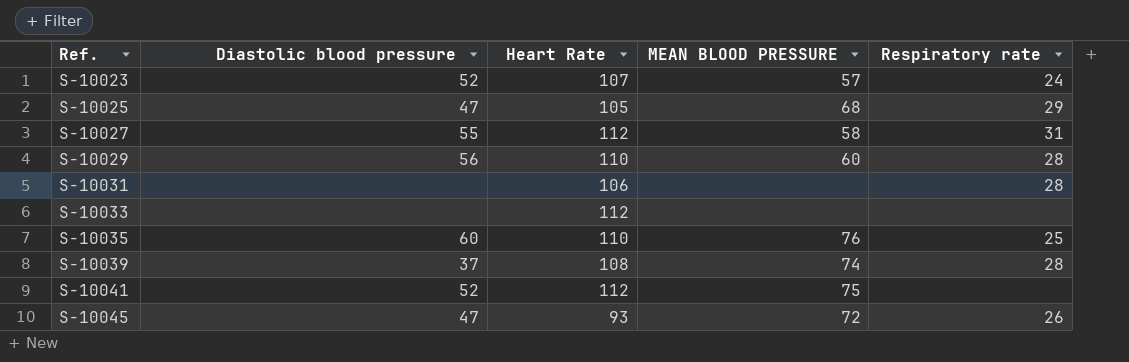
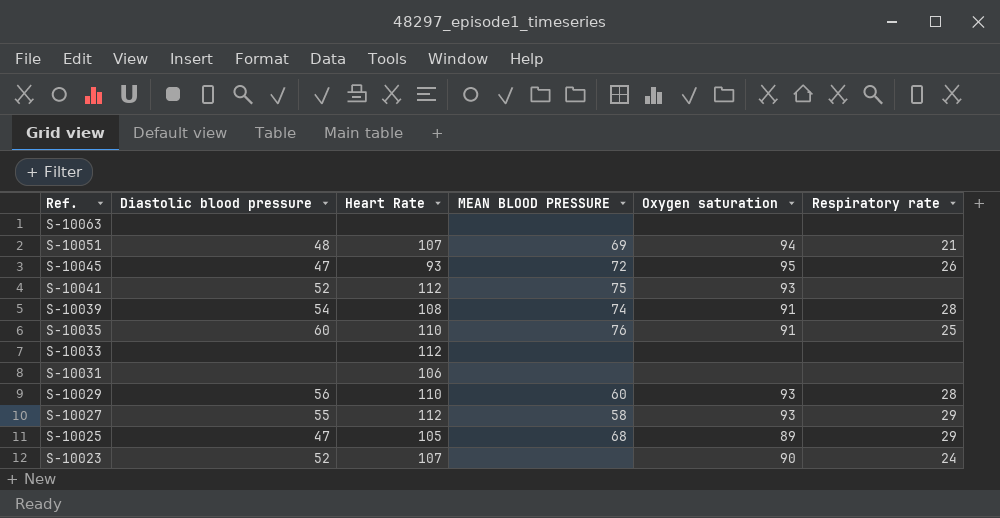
row order: Ref. ascending -> Ref. descending
column Oxygen saturation | position: none -> 5
row S-10063: none -> none | none | none | none | none
row S-10051: none -> 48 | 107 | 69 | 94 | 21
S-10039 | Diastolic blood pressure: 37 -> 54
S-10031 | Respiratory rate: 28 -> none
S-10027 | Respiratory rate: 31 -> 29
S-10023 | MEAN BLOOD PRESSURE: 57 -> none

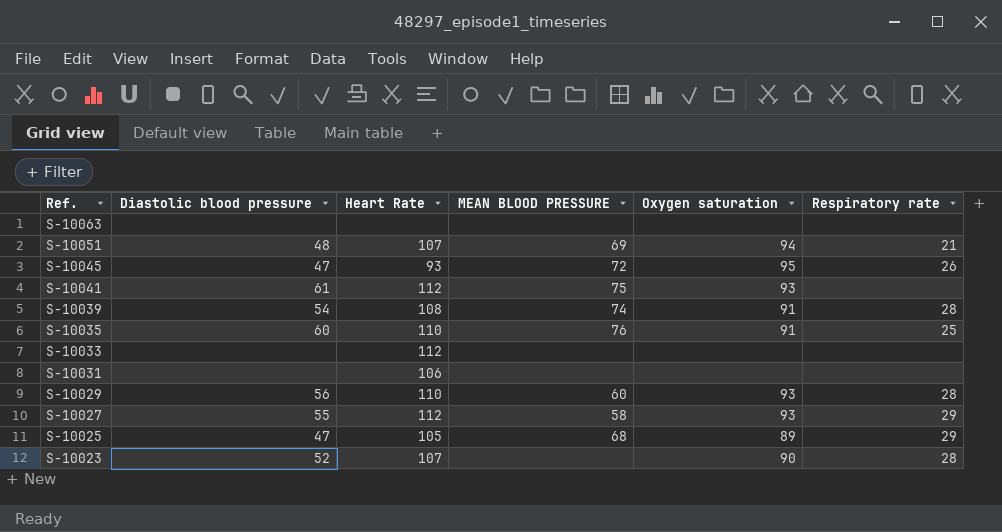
S-10041 | Diastolic blood pressure: 52 -> 61
S-10023 | Respiratory rate: 24 -> 28

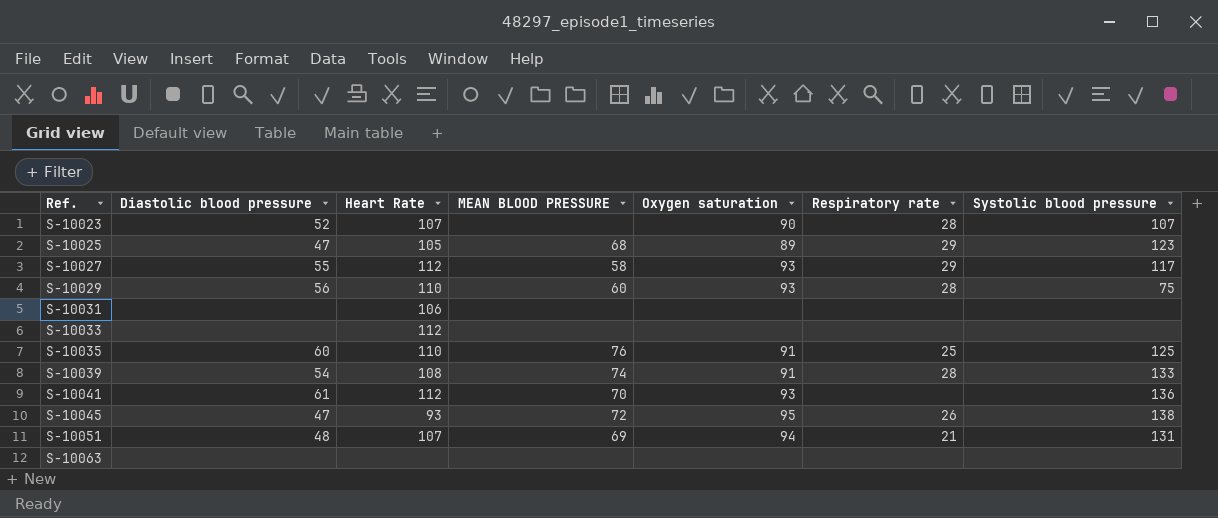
row order: Ref. descending -> Ref. ascending
column Systolic blood pressure | position: none -> 7
S-10041 | MEAN BLOOD PRESSURE: 75 -> 70

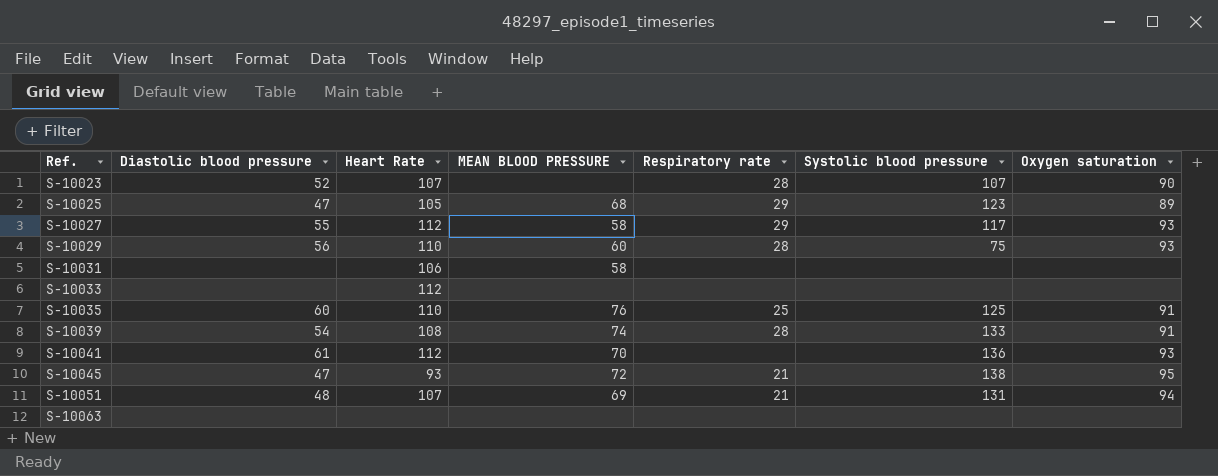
column Oxygen saturation | position: 5 -> 7
S-10031 | MEAN BLOOD PRESSURE: none -> 58
S-10045 | Respiratory rate: 26 -> 21

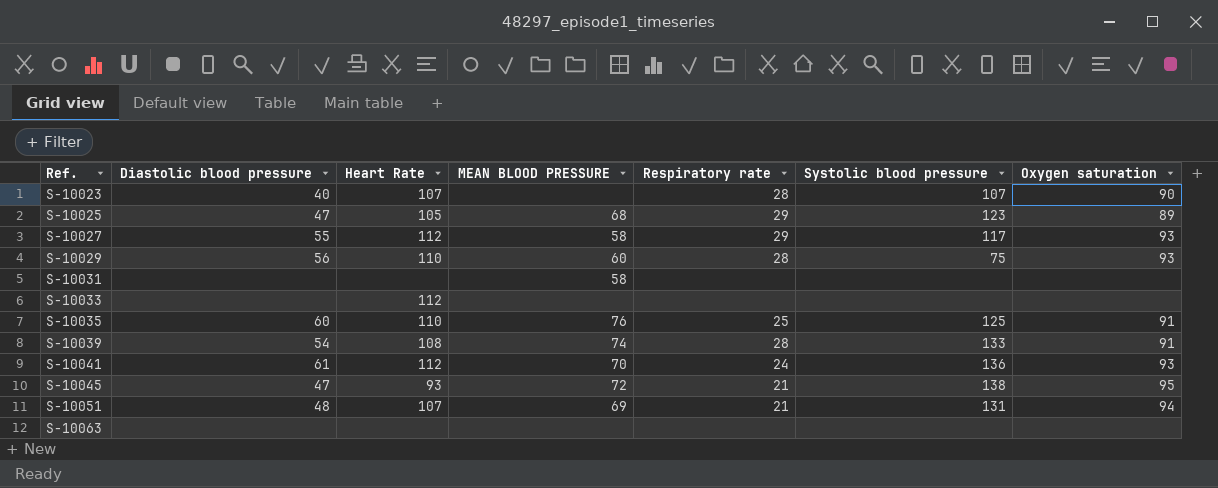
S-10023 | Diastolic blood pressure: 52 -> 40
S-10031 | Heart Rate: 106 -> none
S-10041 | Respiratory rate: none -> 24

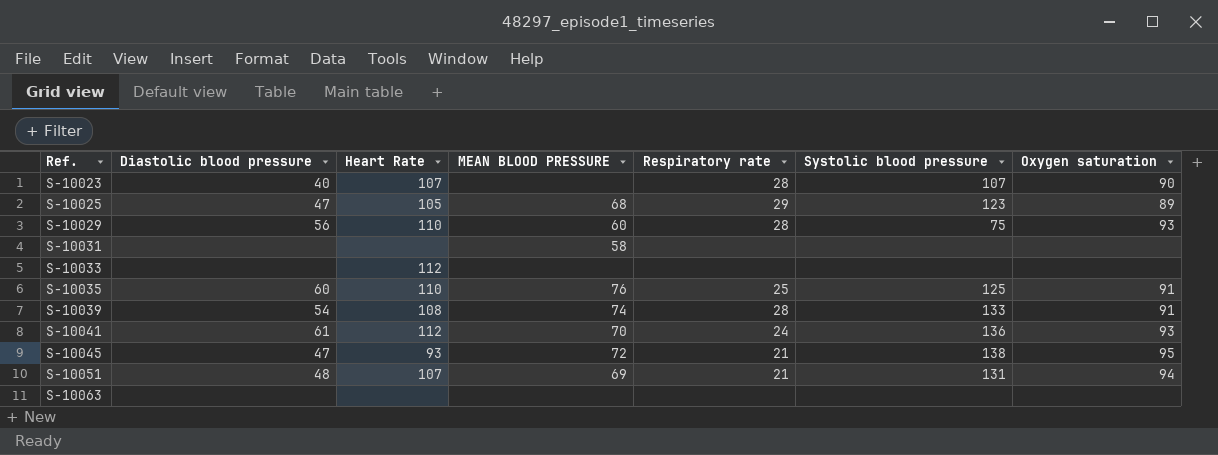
row S-10027: 55 | 112 | 58 | 29 | 117 | 93 -> none

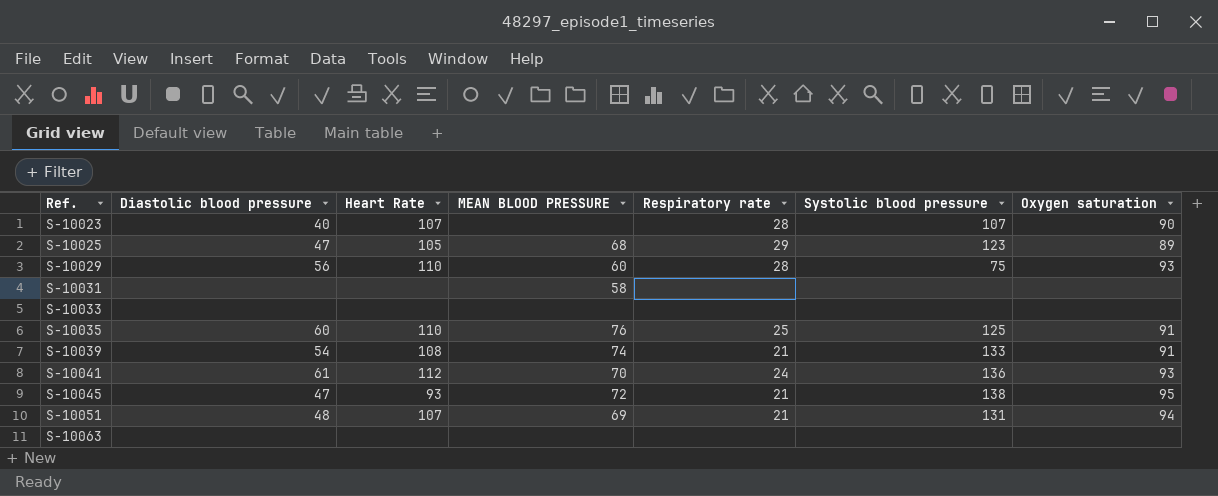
S-10033 | Heart Rate: 112 -> none
S-10039 | Respiratory rate: 28 -> 21

